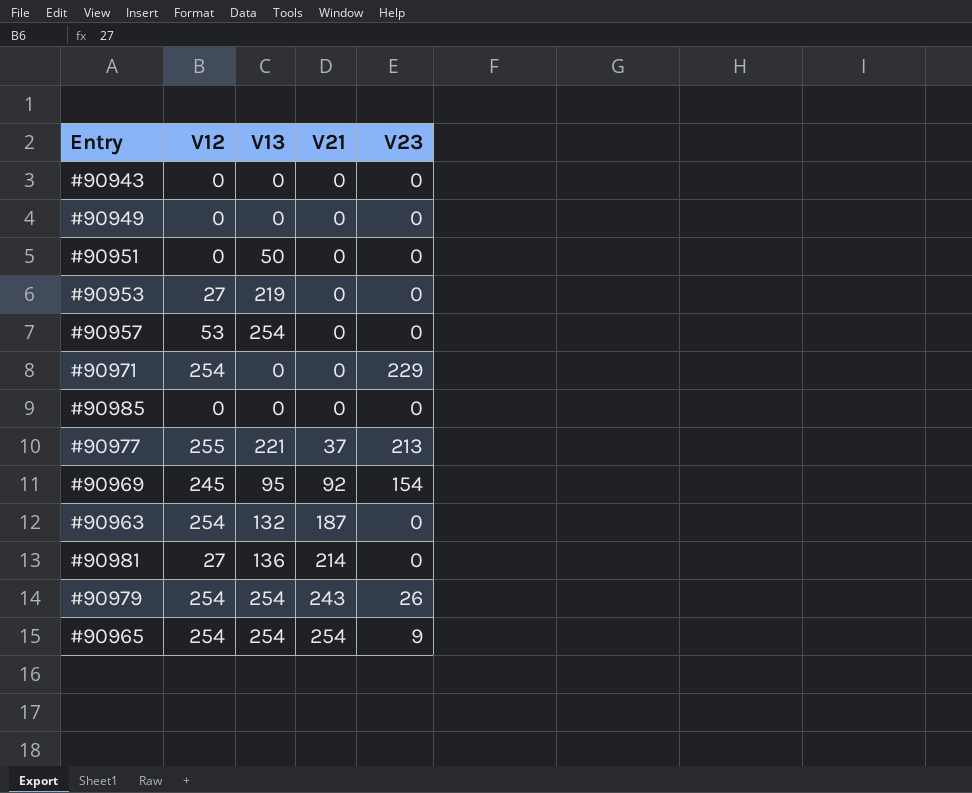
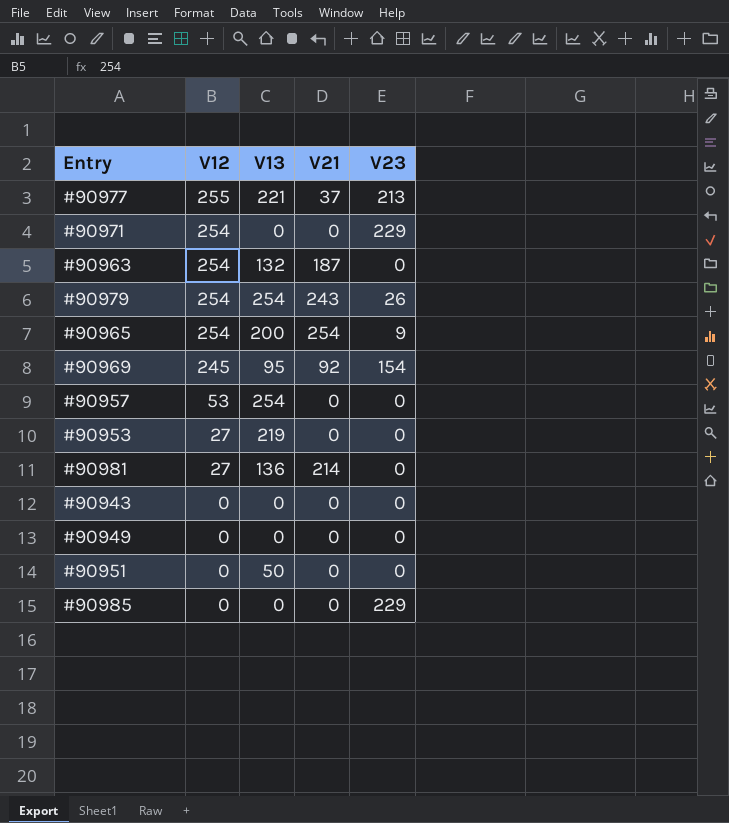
row order: V21 ascending -> V12 descending
#90965 | V13: 254 -> 200
#90985 | V23: 0 -> 229

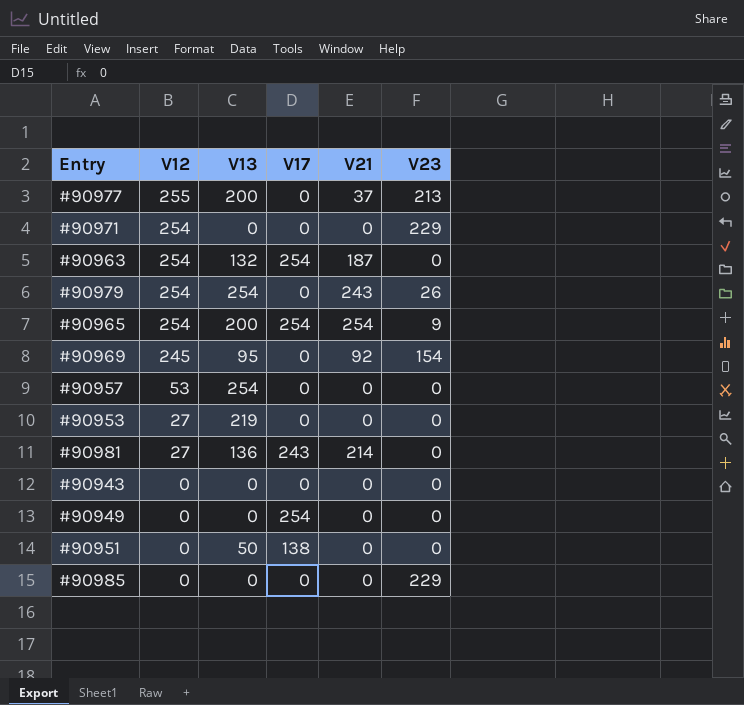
column V17 | position: none -> 4
#90977 | V13: 221 -> 200

